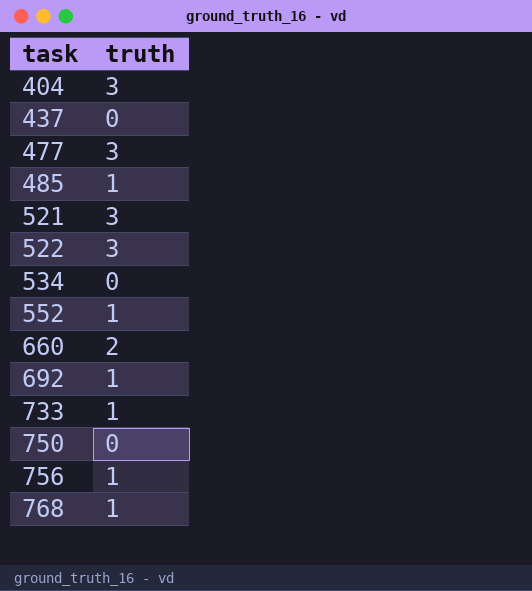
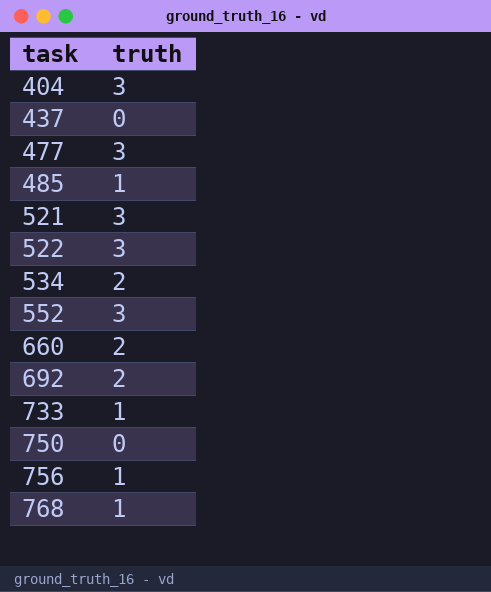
534 | truth: 0 -> 2
552 | truth: 1 -> 3
692 | truth: 1 -> 2

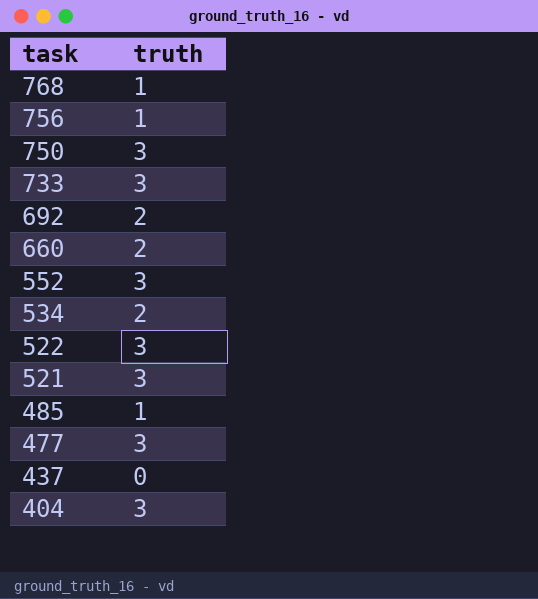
row order: task ascending -> task descending
750 | truth: 0 -> 3
733 | truth: 1 -> 3

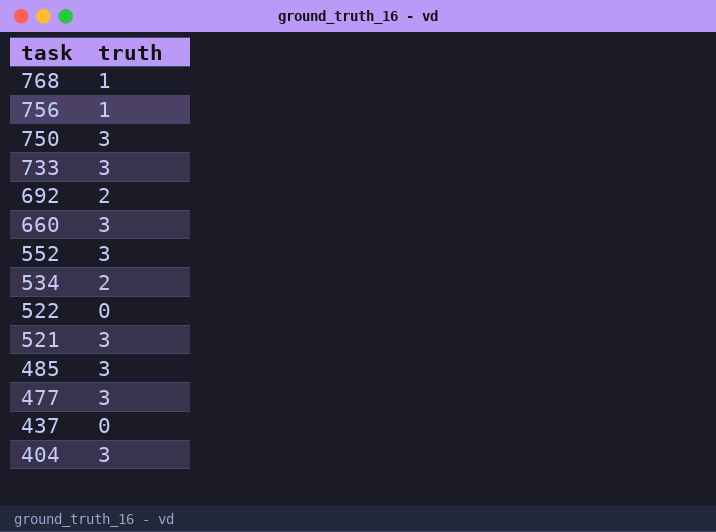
660 | truth: 2 -> 3
522 | truth: 3 -> 0
485 | truth: 1 -> 3

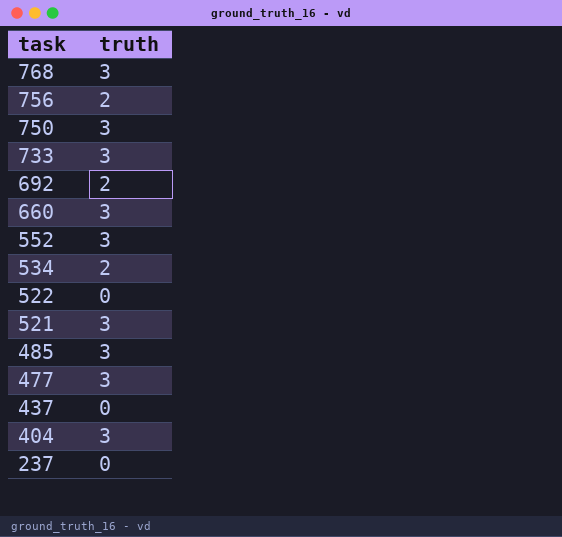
768 | truth: 1 -> 3
756 | truth: 1 -> 2
row 237: none -> 0

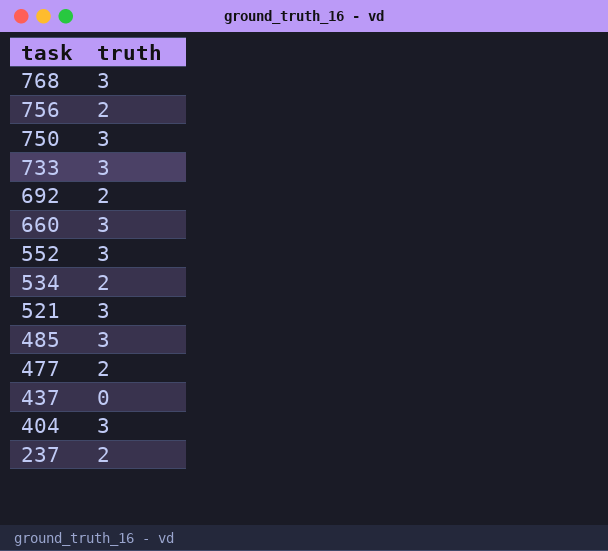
row 522: 0 -> none
477 | truth: 3 -> 2
237 | truth: 0 -> 2

